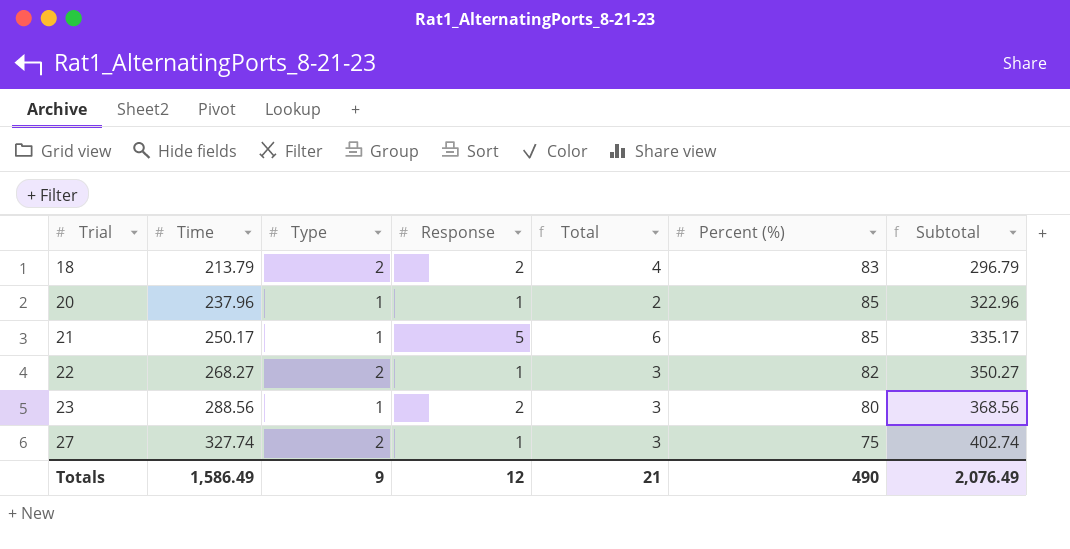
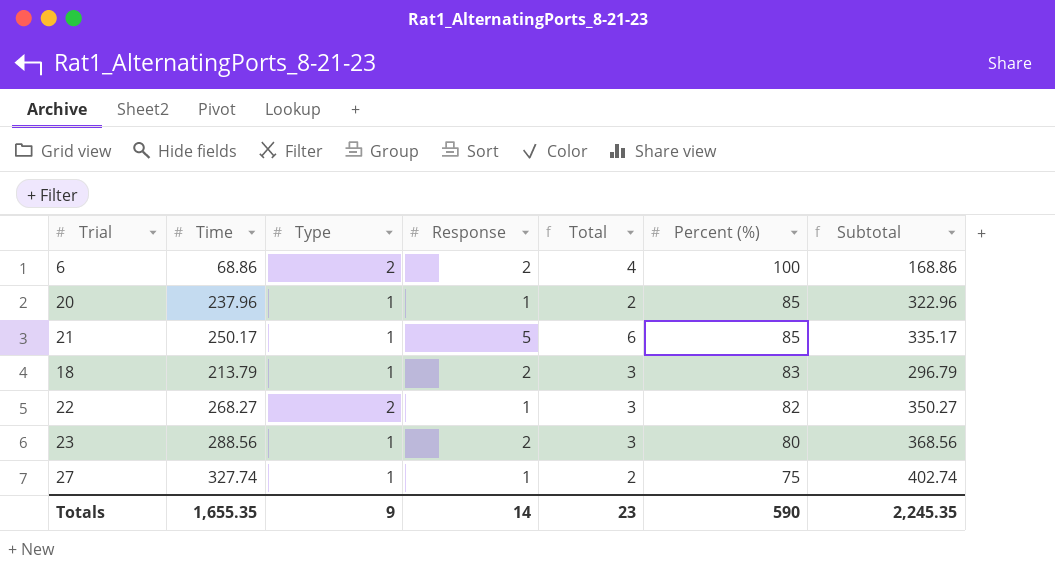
row order: Trial ascending -> Percent (%) descending
row 6: none -> 68.86 | 2 | 2 | 4 | 100 | 168.86
18 | Type: 2 -> 1
18 | Total: 4 -> 3
27 | Type: 2 -> 1
27 | Total: 3 -> 2
Totals | Time: 1,586.49 -> 1,655.35
Totals | Response: 12 -> 14
Totals | Total: 21 -> 23
Totals | Percent (%): 490 -> 590
Totals | Subtotal: 2,076.49 -> 2,245.35

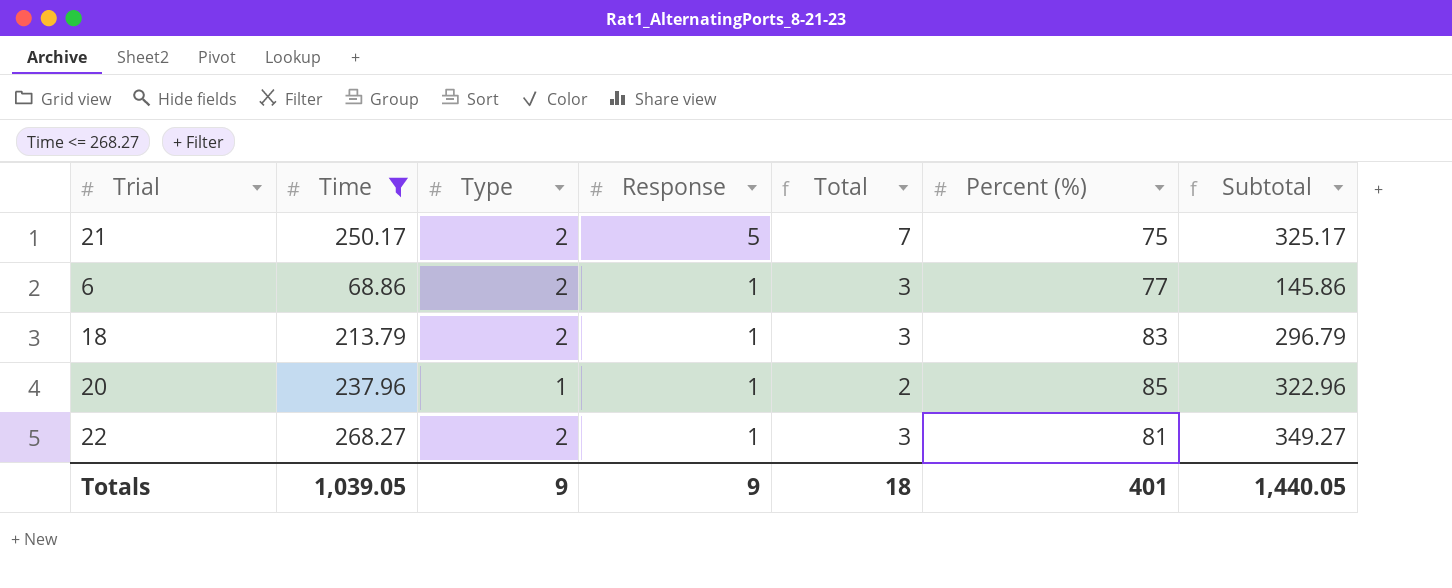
filter: none -> Time <= 268.27
row order: Percent (%) descending -> Response descending
21 | Type: 1 -> 2
21 | Total: 6 -> 7
21 | Percent (%): 85 -> 75
21 | Subtotal: 335.17 -> 325.17
6 | Response: 2 -> 1
6 | Total: 4 -> 3
6 | Percent (%): 100 -> 77
6 | Subtotal: 168.86 -> 145.86
18 | Type: 1 -> 2
18 | Response: 2 -> 1
22 | Percent (%): 82 -> 81
22 | Subtotal: 350.27 -> 349.27
Totals | Time: 1,655.35 -> 1,039.05
Totals | Response: 14 -> 9
Totals | Total: 23 -> 18
Totals | Percent (%): 590 -> 401
Totals | Subtotal: 2,245.35 -> 1,440.05

